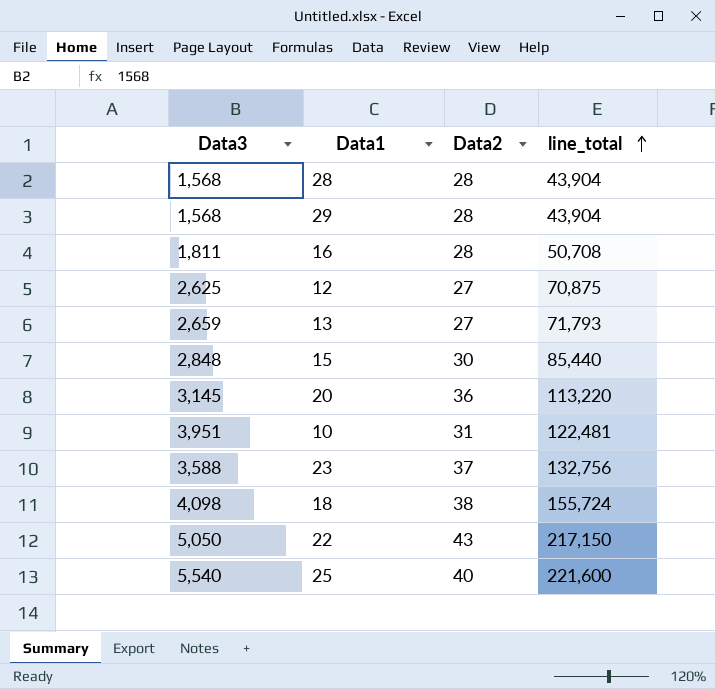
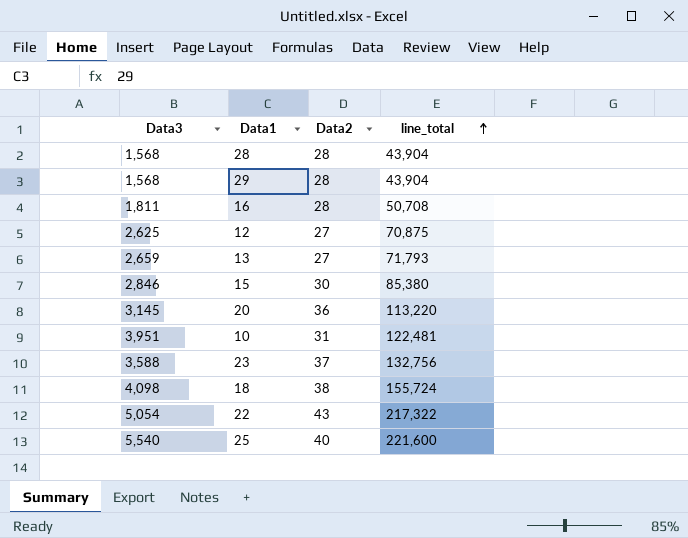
15 | Data3: 2,848 -> 2,846
15 | line_total: 85,440 -> 85,380
22 | Data3: 5,050 -> 5,054
22 | line_total: 217,150 -> 217,322

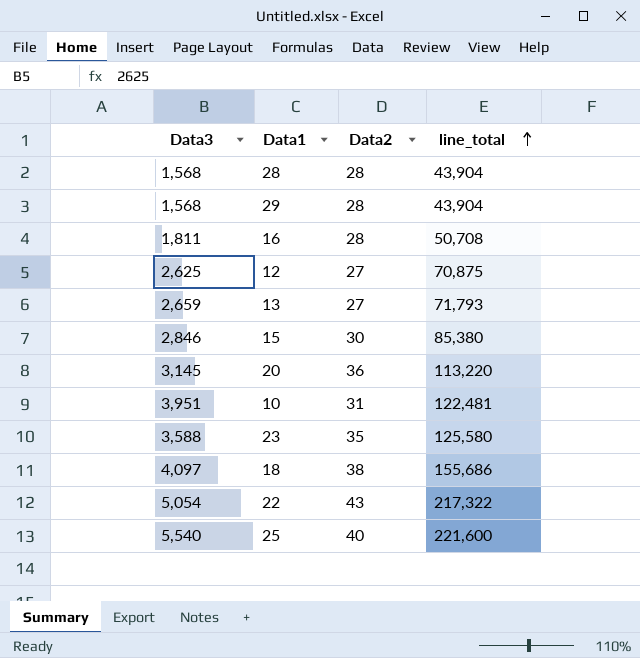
23 | Data2: 37 -> 35
23 | line_total: 132,756 -> 125,580
18 | Data3: 4,098 -> 4,097
18 | line_total: 155,724 -> 155,686

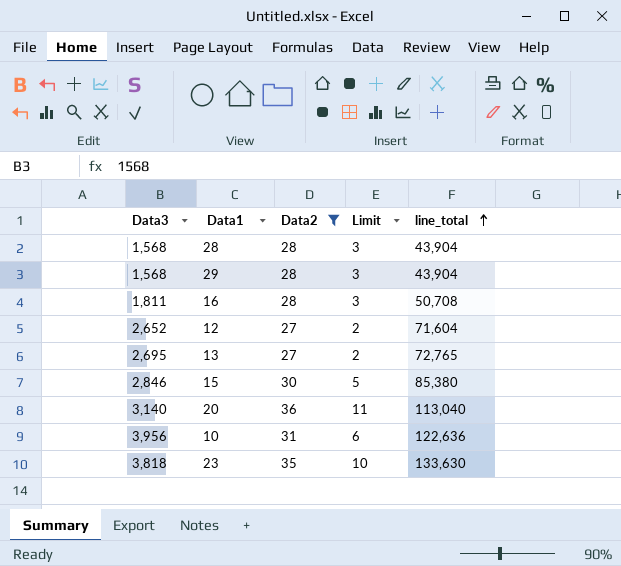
filter: none -> Data2 <= 36
column Limit | formula: none -> [Data2] - 25
12 | Data3: 2,625 -> 2,652
12 | line_total: 70,875 -> 71,604
13 | Data3: 2,659 -> 2,695
13 | line_total: 71,793 -> 72,765
20 | Data3: 3,145 -> 3,140
20 | line_total: 113,220 -> 113,040
10 | Data3: 3,951 -> 3,956
10 | line_total: 122,481 -> 122,636
23 | Data3: 3,588 -> 3,818
23 | line_total: 125,580 -> 133,630

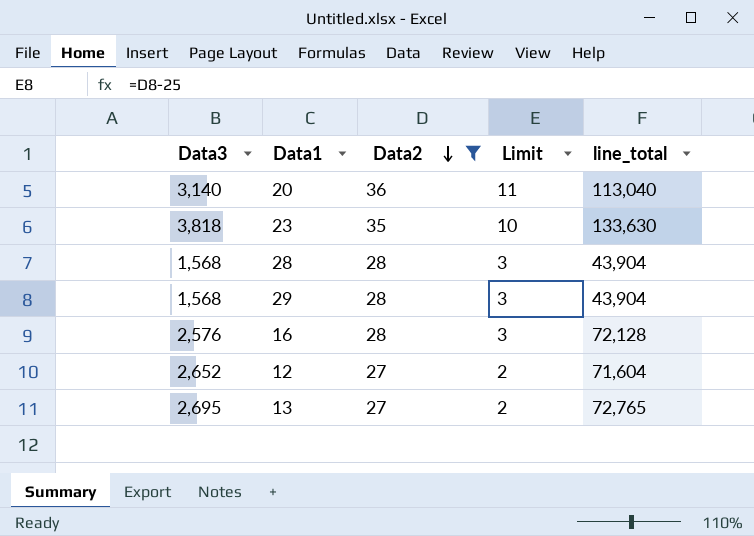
row order: line_total ascending -> Data2 descending
row 15: 2,846 | 30 | 5 | 85,380 -> none
row 10: 3,956 | 31 | 6 | 122,636 -> none
16 | Data3: 1,811 -> 2,576
16 | line_total: 50,708 -> 72,128

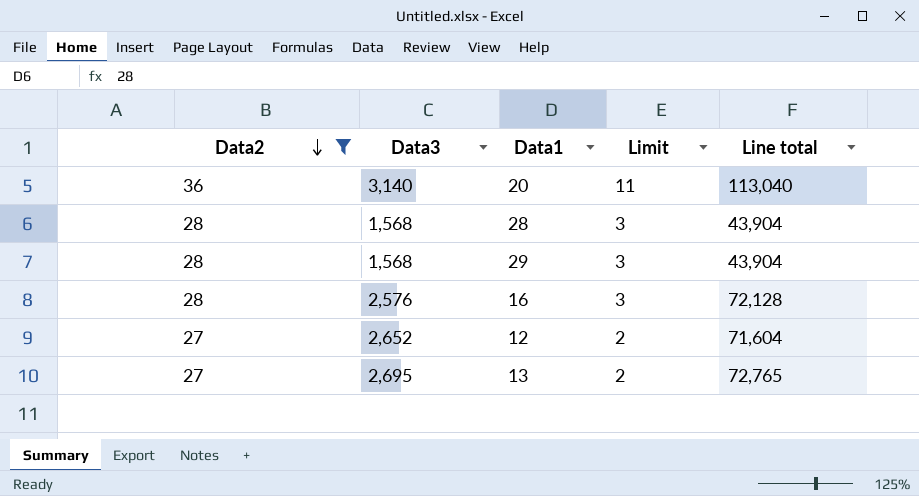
column Data2 | position: 3 -> 1
column name: line_total -> Line total
row 23: 3,818 | 35 | 10 | 133,630 -> none

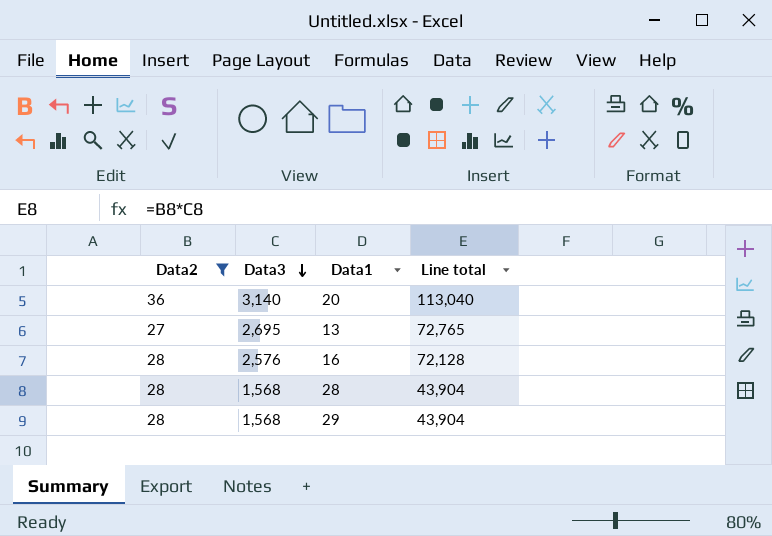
row order: Data2 descending -> Data3 descending
column Limit | formula: [Data2] - 25 -> none
row 12: 27 | 2,652 | 2 | 71,604 -> none

